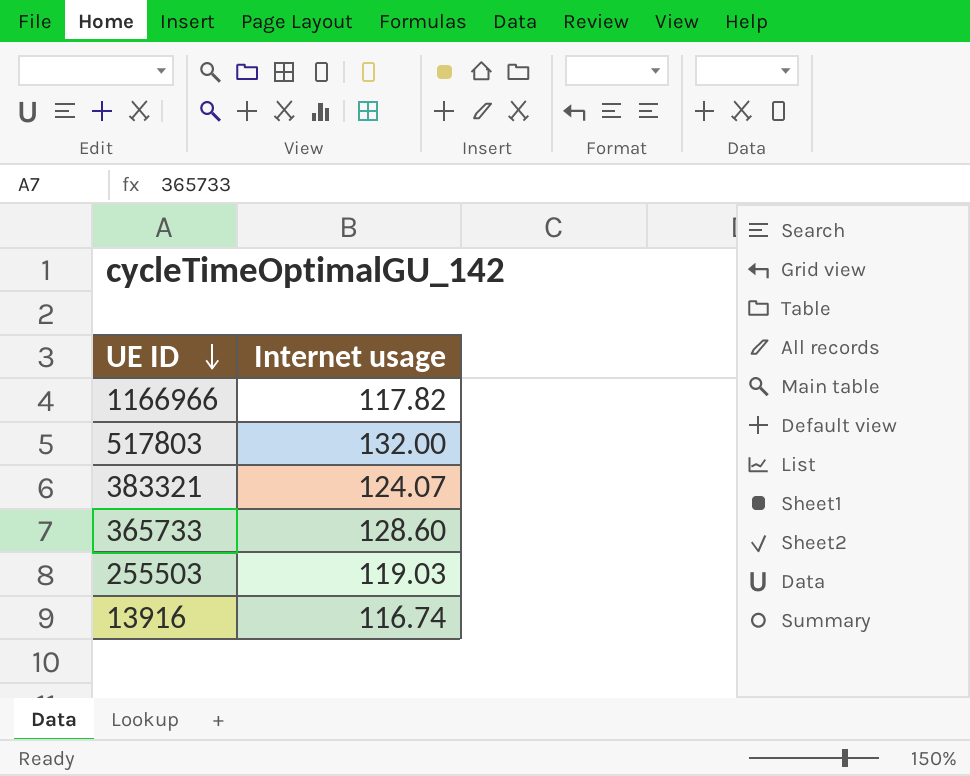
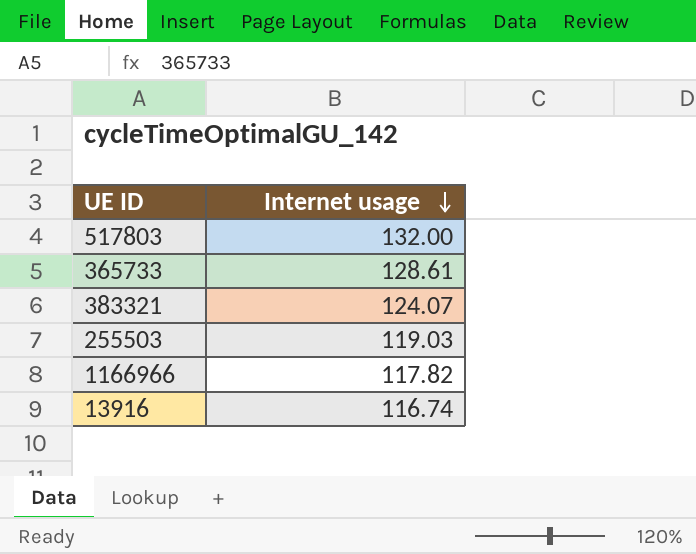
row order: UE ID descending -> Internet usage descending
365733 | Internet usage: 128.60 -> 128.61

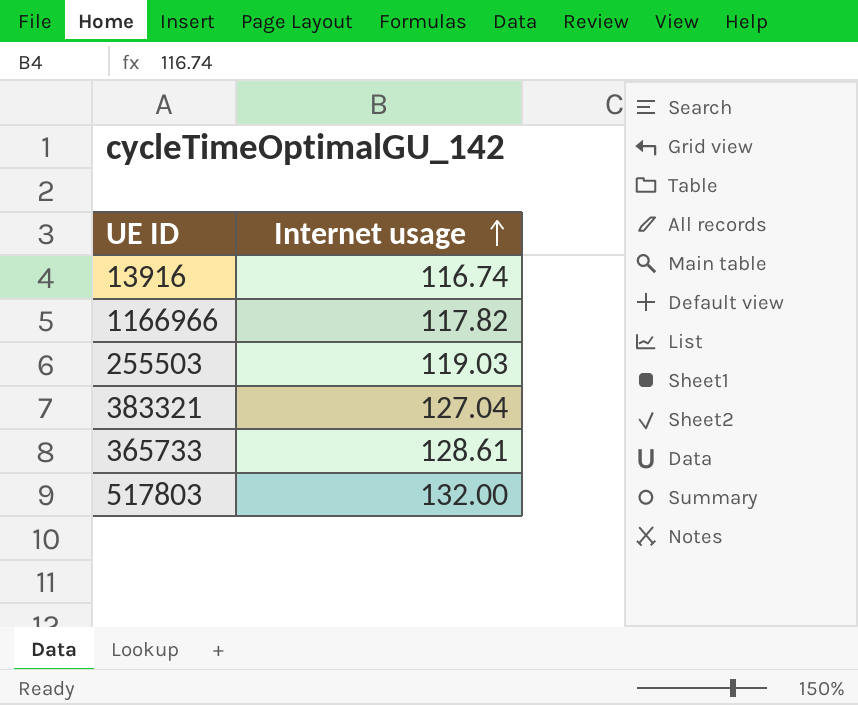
row order: Internet usage descending -> Internet usage ascending
383321 | Internet usage: 124.07 -> 127.04

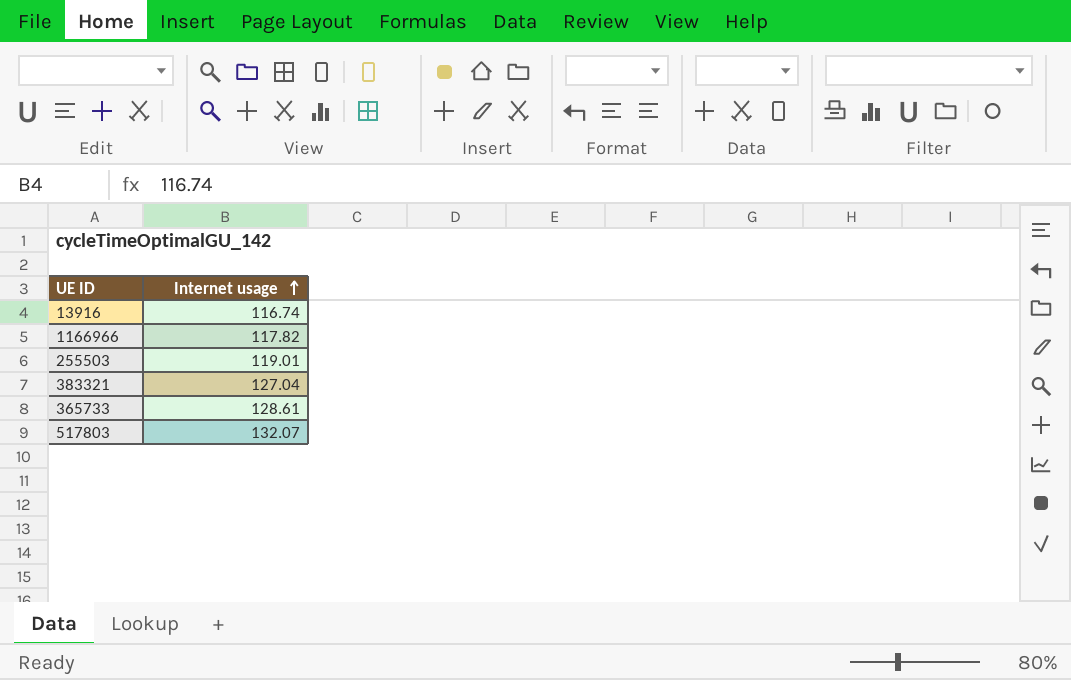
255503 | Internet usage: 119.03 -> 119.01
517803 | Internet usage: 132.00 -> 132.07

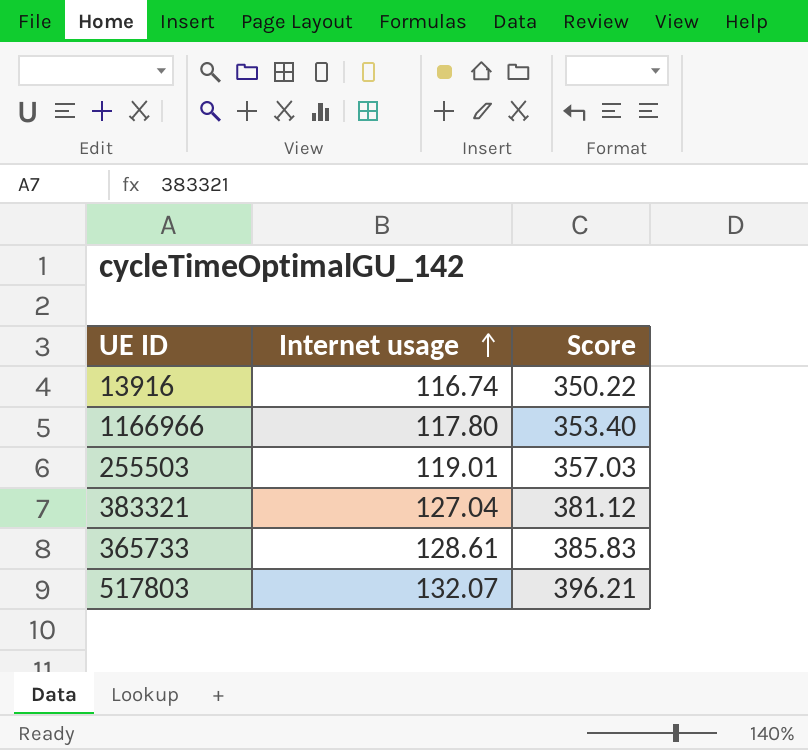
column Score | formula: none -> [Internet usage] * 3
1166966 | Internet usage: 117.82 -> 117.80

